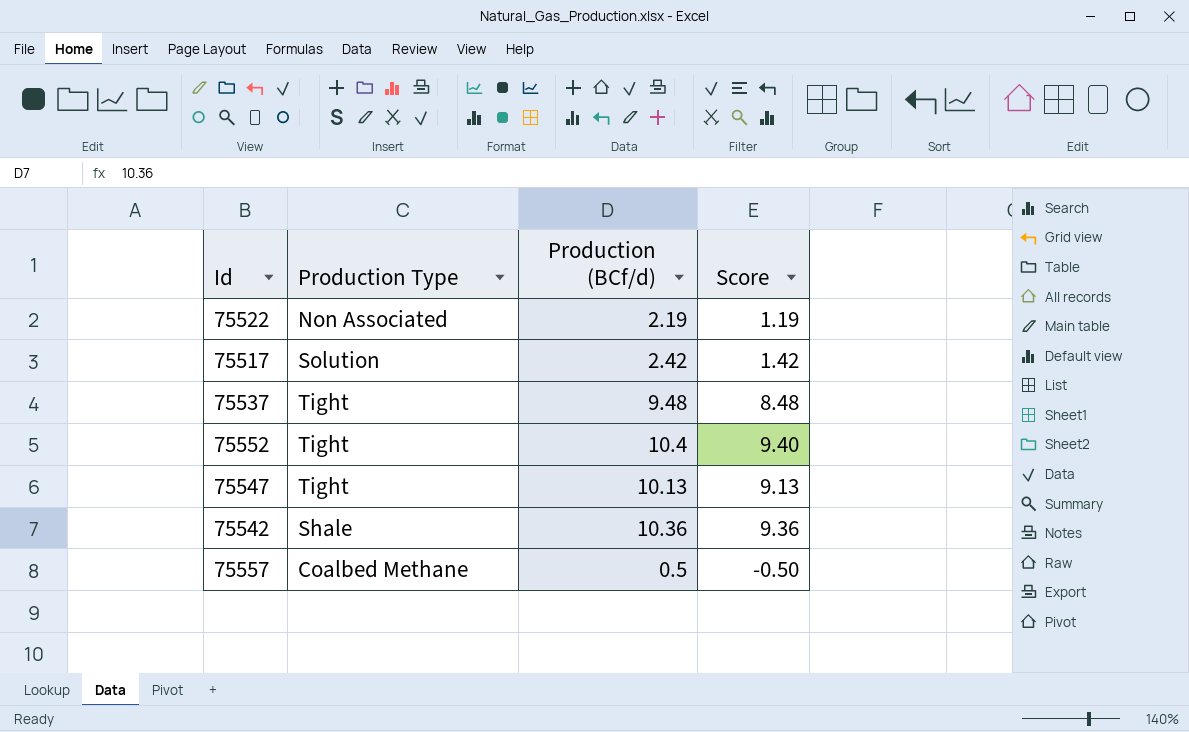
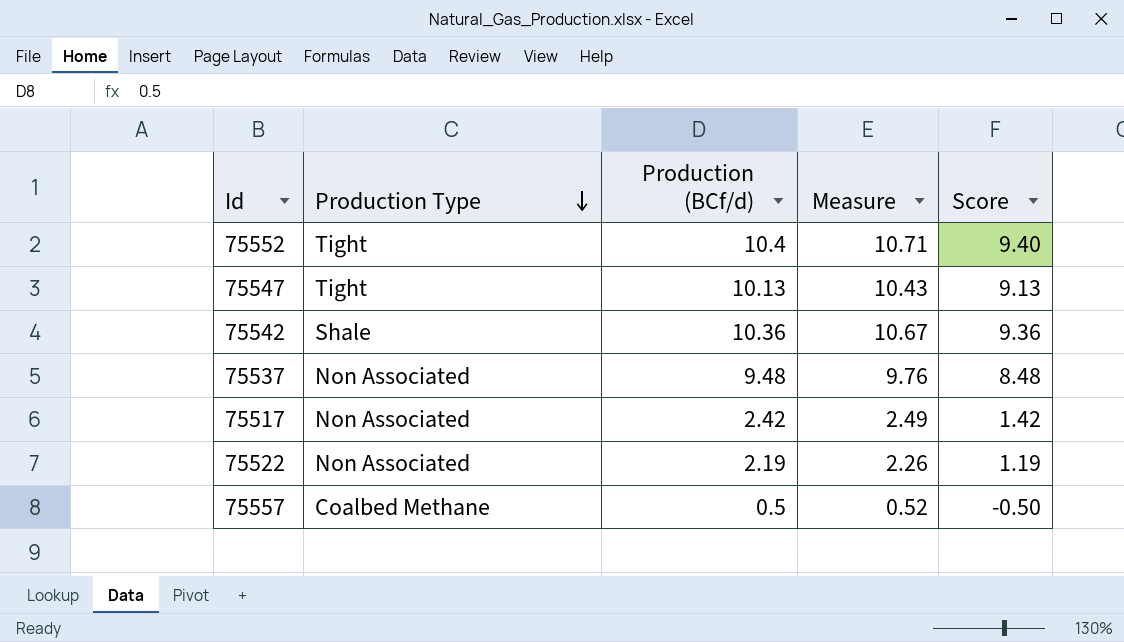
row order: none -> Production Type descending
column Measure | formula: none -> [Production (BCf/d)] * 1.03
75537 | Production Type: Tight -> Non Associated
75517 | Production Type: Solution -> Non Associated

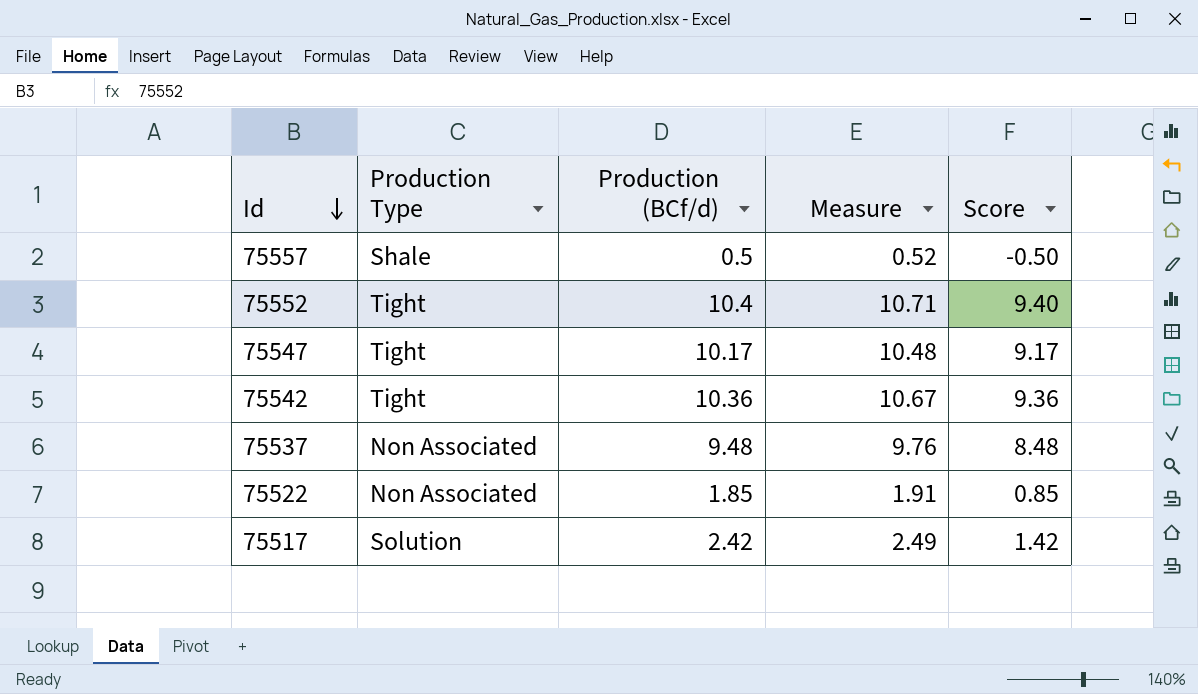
row order: Production Type descending -> Id descending
75557 | Production Type: Coalbed Methane -> Shale
75547 | Production (BCf/d): 10.13 -> 10.17
75547 | Measure: 10.43 -> 10.48
75547 | Score: 9.13 -> 9.17
75542 | Production Type: Shale -> Tight
75522 | Production (BCf/d): 2.19 -> 1.85
75522 | Measure: 2.26 -> 1.91
75522 | Score: 1.19 -> 0.85
75517 | Production Type: Non Associated -> Solution

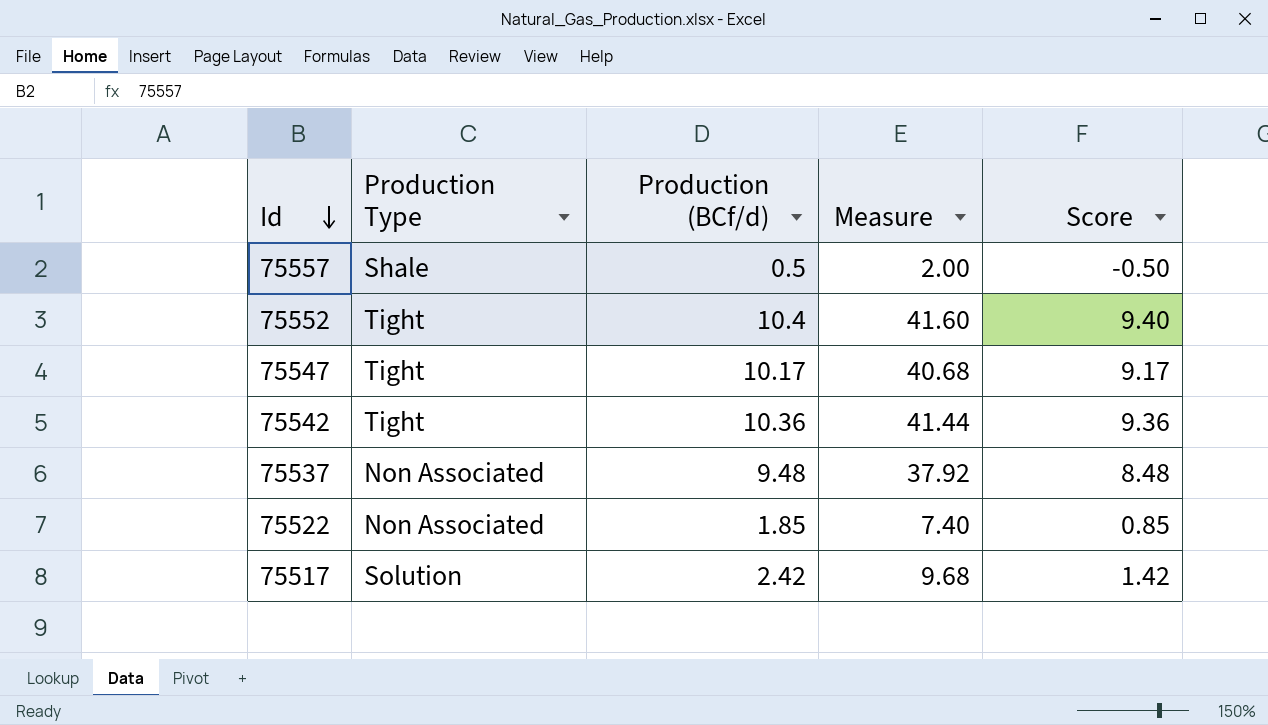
column Measure | formula: [Production (BCf/d)] * 1.03 -> [Production (BCf/d)] * 4

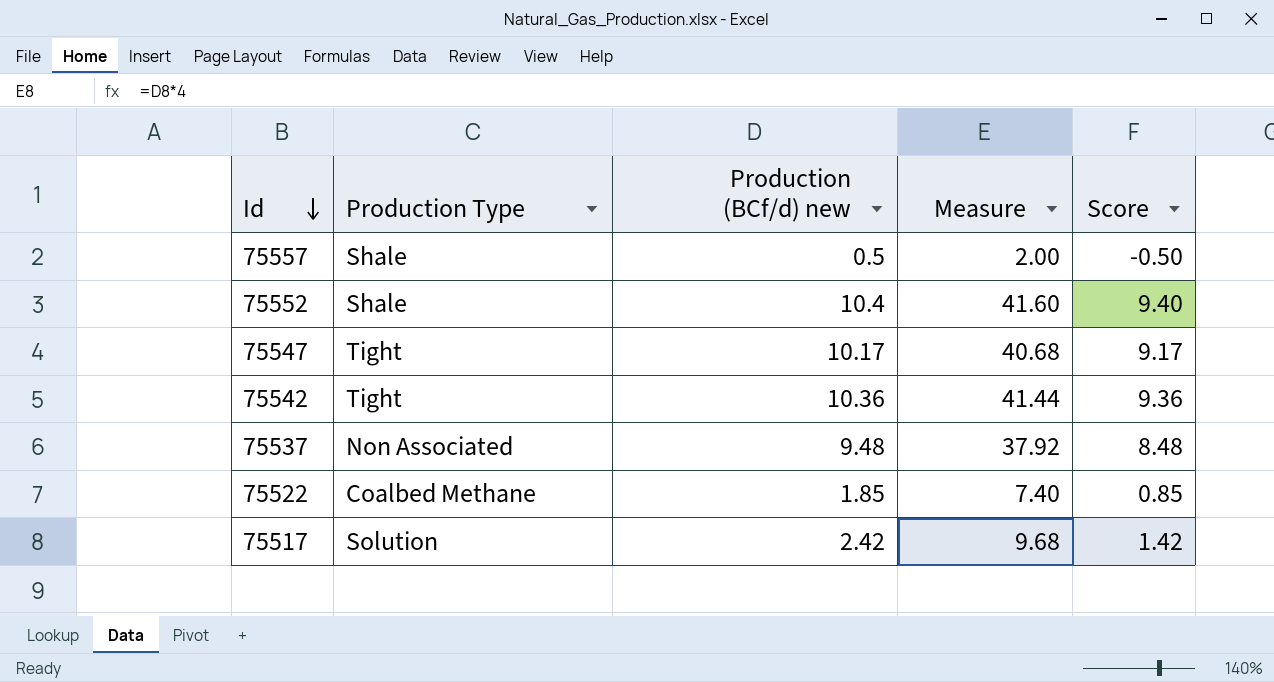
column name: Production (BCf/d) -> Production (BCf/d) new
75552 | Production Type: Tight -> Shale
75522 | Production Type: Non Associated -> Coalbed Methane

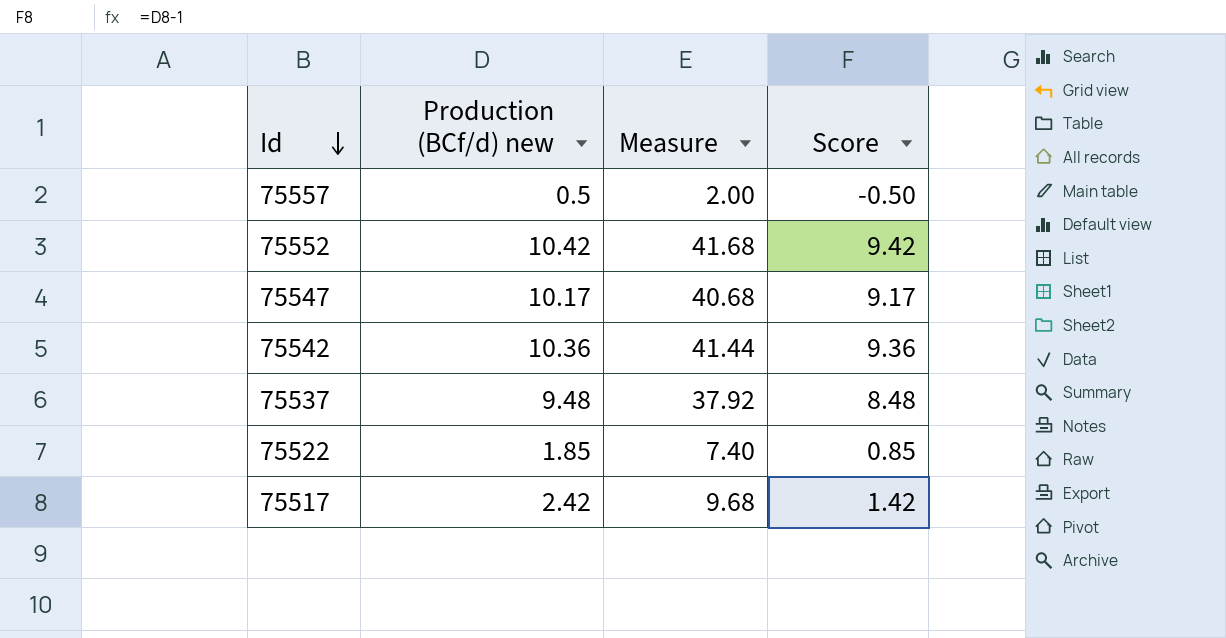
column Production Type | position: 2 -> none
75552 | Production (BCf/d) new: 10.4 -> 10.42
75552 | Measure: 41.60 -> 41.68
75552 | Score: 9.40 -> 9.42

